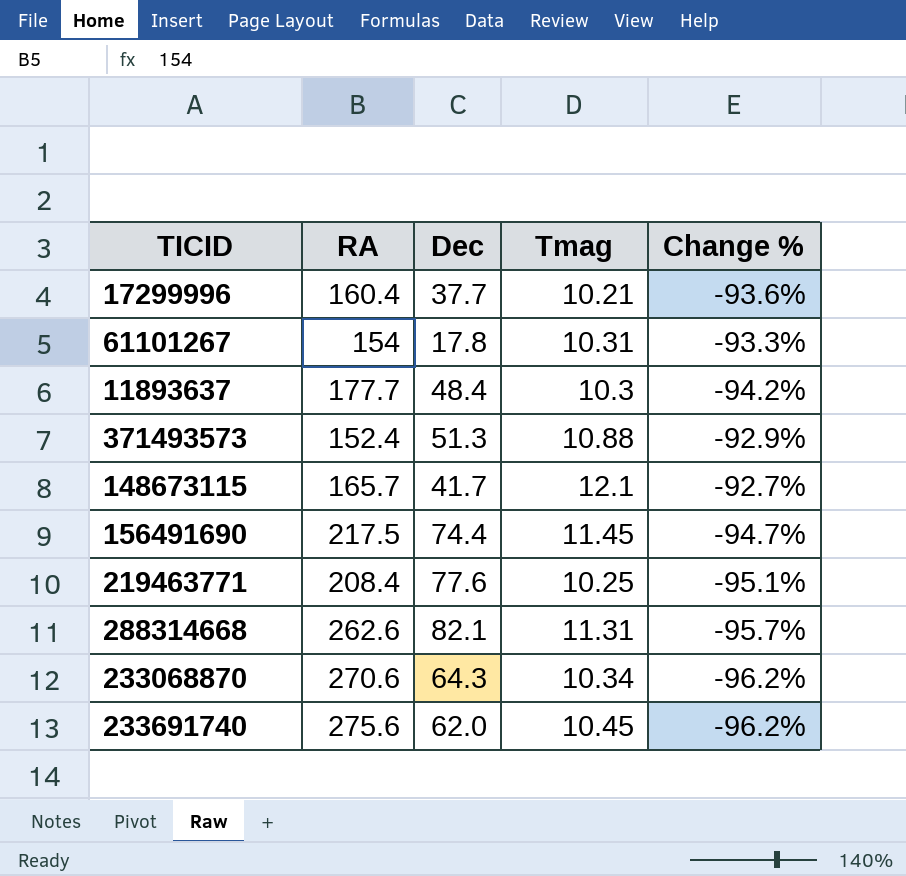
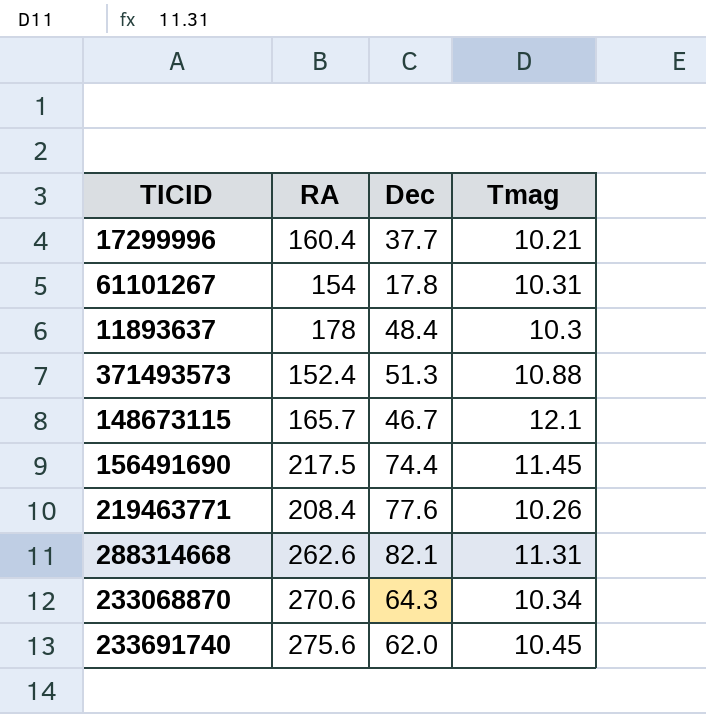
column Change % | formula: ([Tmag] - [RA]) / [RA] -> none
11893637 | RA: 177.7 -> 178
148673115 | Dec: 41.7 -> 46.7
219463771 | Tmag: 10.25 -> 10.26

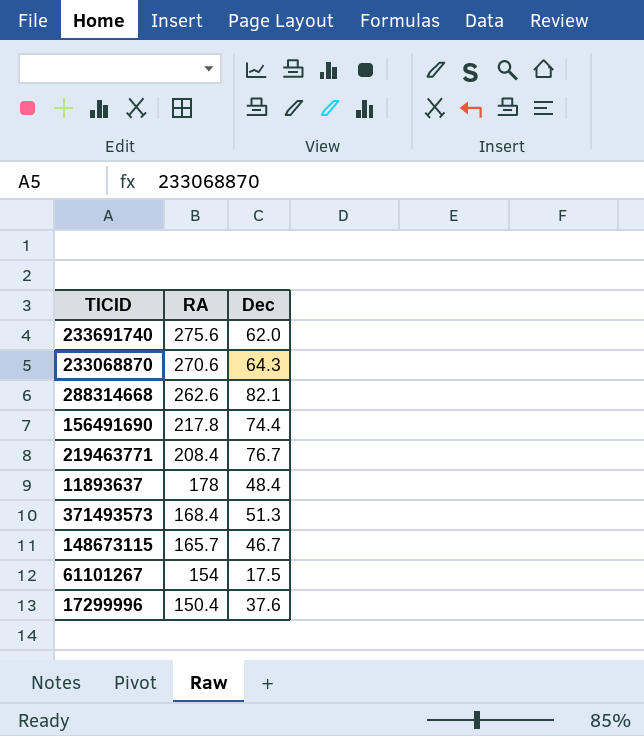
row order: none -> RA descending
column Tmag | position: 4 -> none
156491690 | RA: 217.5 -> 217.8
219463771 | Dec: 77.6 -> 76.7
371493573 | RA: 152.4 -> 168.4
61101267 | Dec: 17.8 -> 17.5
17299996 | RA: 160.4 -> 150.4
17299996 | Dec: 37.7 -> 37.6

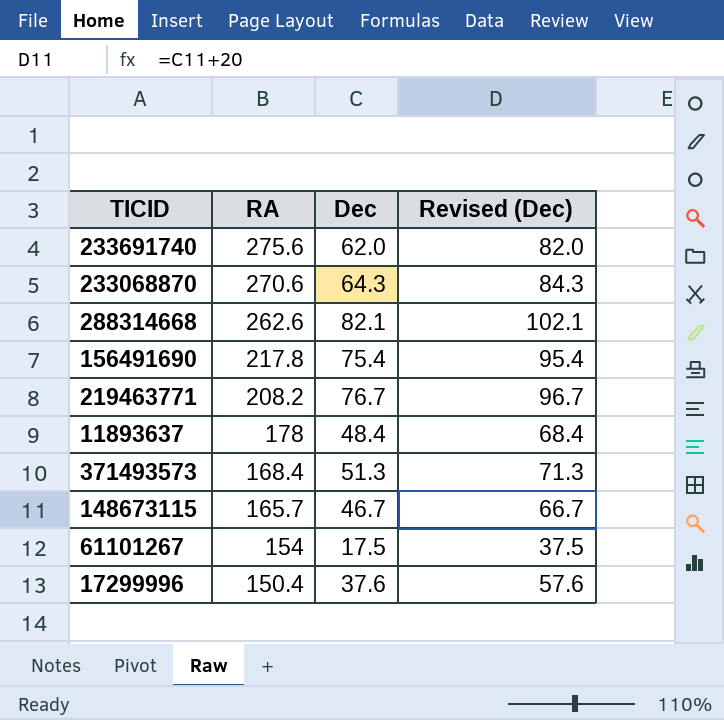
column Revised (Dec) | formula: none -> [Dec] + 20
156491690 | Dec: 74.4 -> 75.4
219463771 | RA: 208.4 -> 208.2

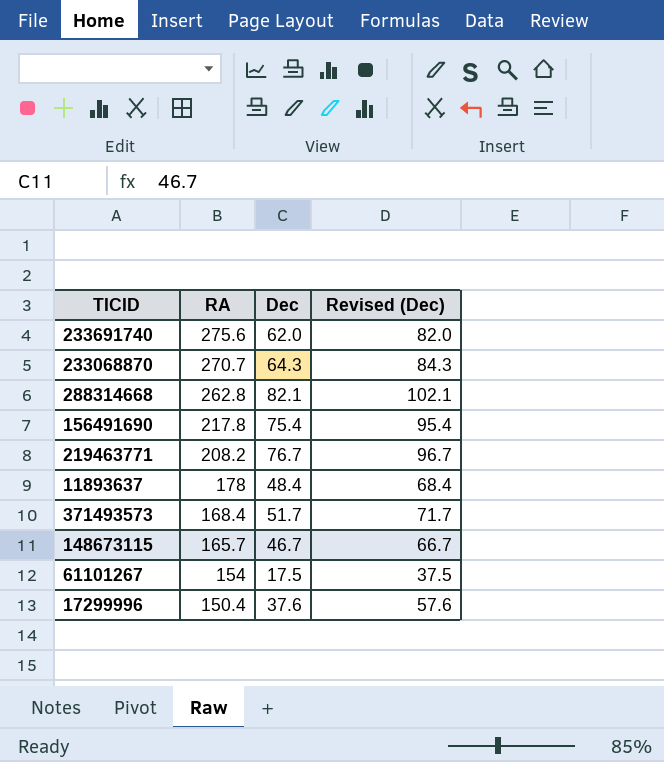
233068870 | RA: 270.6 -> 270.7
288314668 | RA: 262.6 -> 262.8
371493573 | Dec: 51.3 -> 51.7
371493573 | Revised (Dec): 71.3 -> 71.7

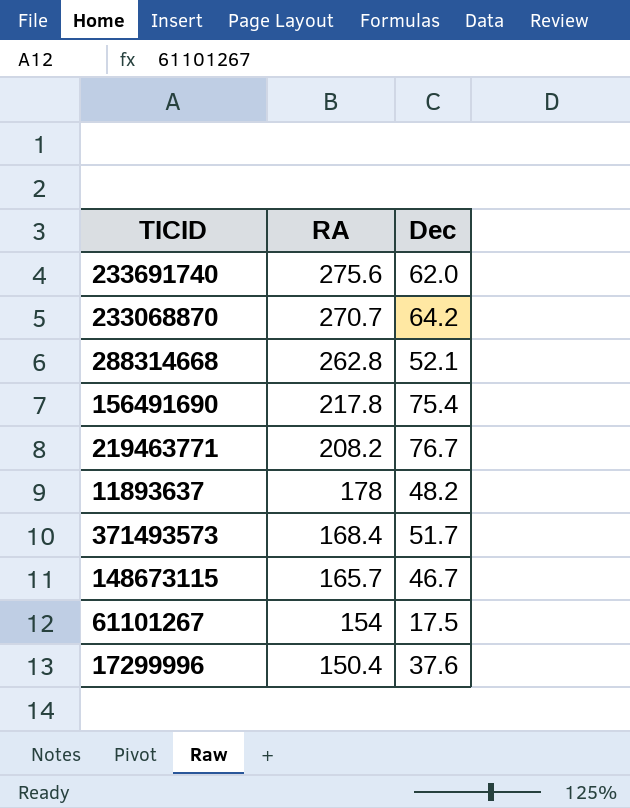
column Revised (Dec) | formula: [Dec] + 20 -> none
233068870 | Dec: 64.3 -> 64.2
288314668 | Dec: 82.1 -> 52.1
11893637 | Dec: 48.4 -> 48.2

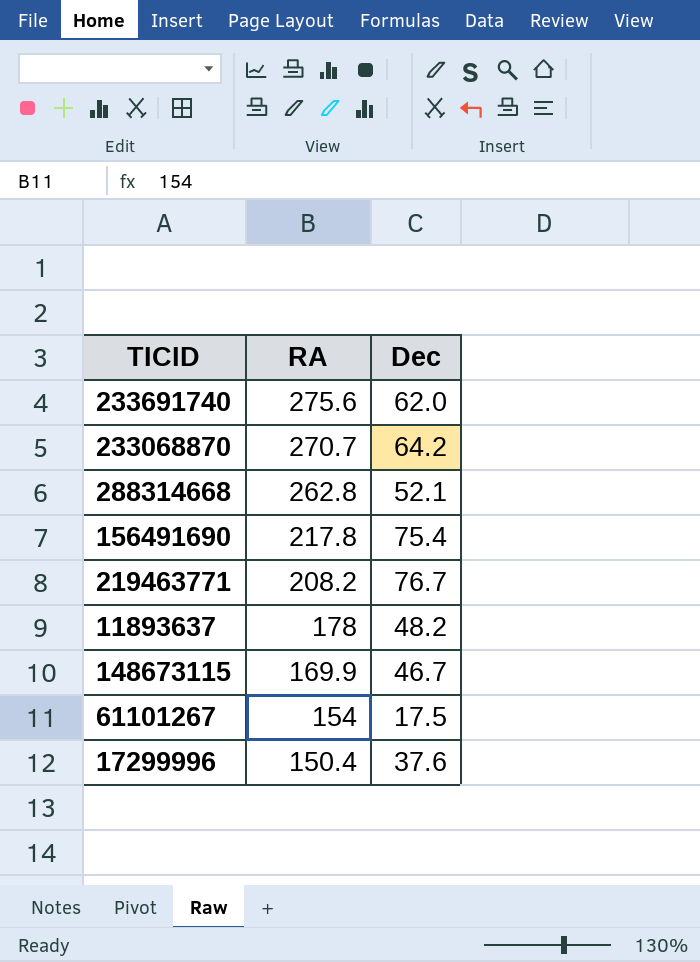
row 371493573: 168.4 | 51.7 -> none
148673115 | RA: 165.7 -> 169.9

